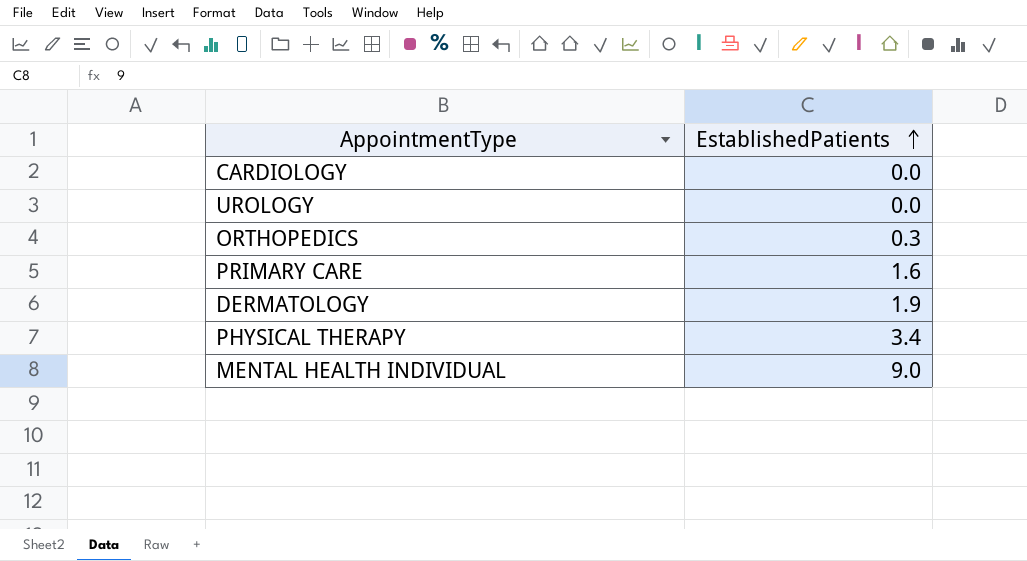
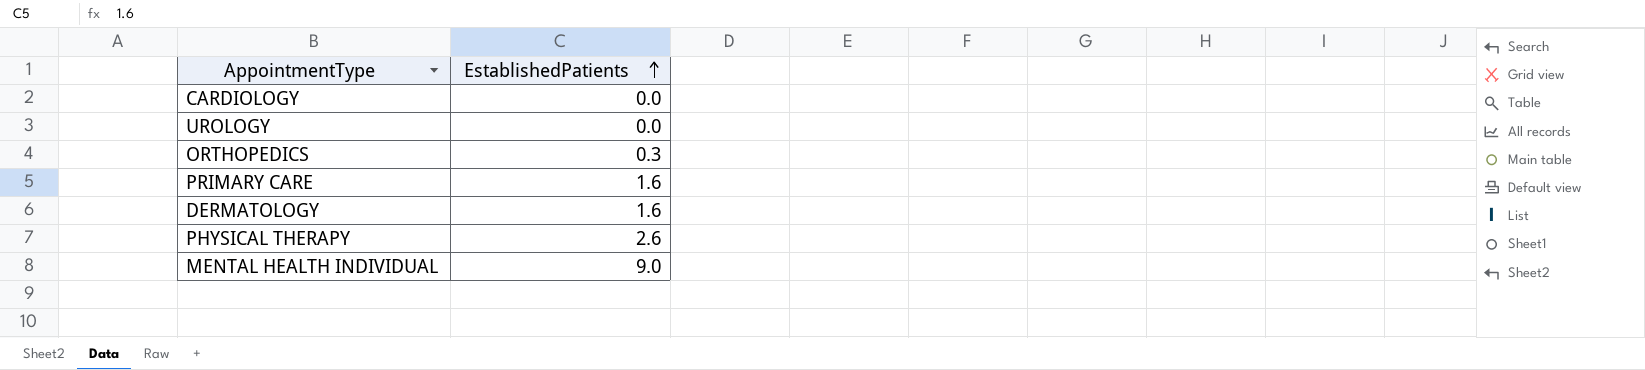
DERMATOLOGY | EstablishedPatients: 1.9 -> 1.6
PHYSICAL THERAPY | EstablishedPatients: 3.4 -> 2.6

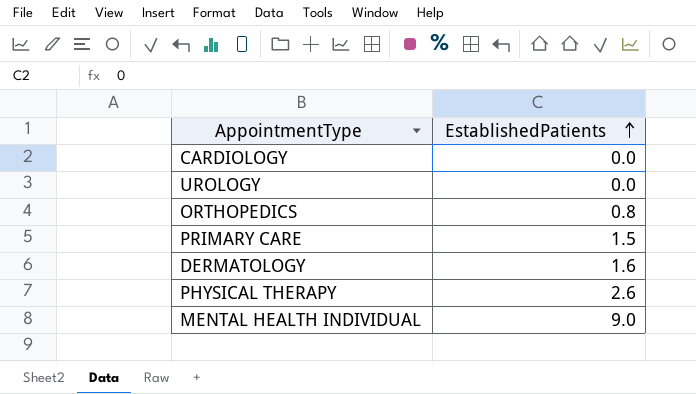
ORTHOPEDICS | EstablishedPatients: 0.3 -> 0.8
PRIMARY CARE | EstablishedPatients: 1.6 -> 1.5

